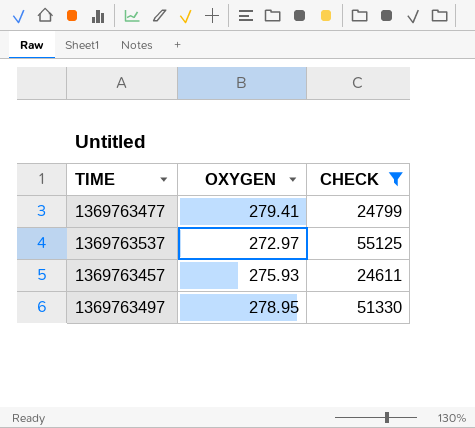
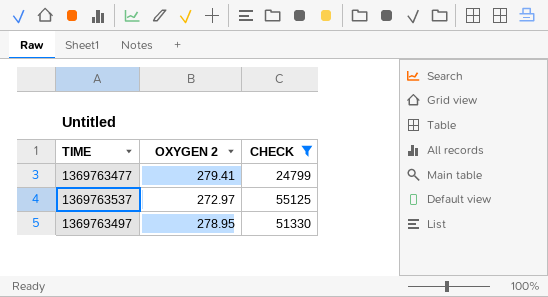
column name: OXYGEN -> OXYGEN 2
row 1369763457: 275.93 | 24611 -> none

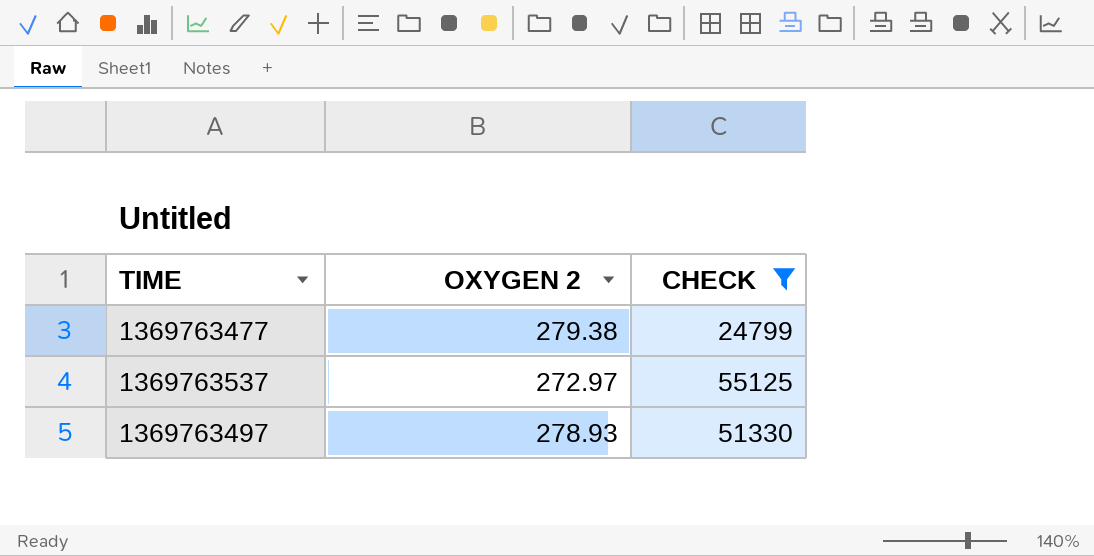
1369763477 | OXYGEN 2: 279.41 -> 279.38
1369763497 | OXYGEN 2: 278.95 -> 278.93

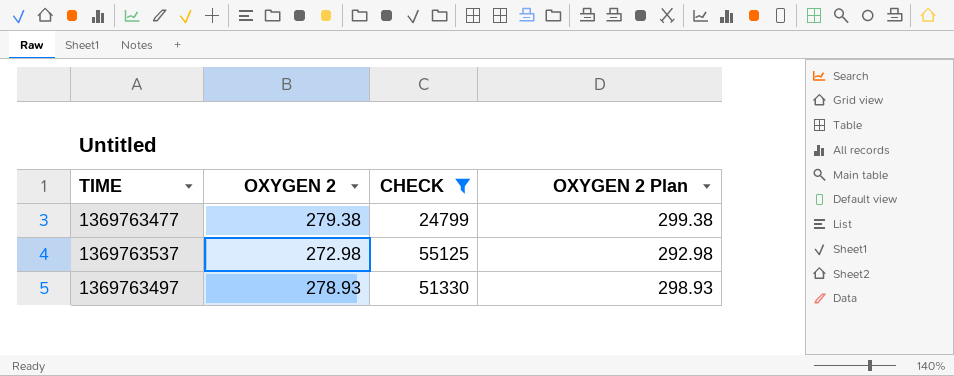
column OXYGEN 2 Plan | formula: none -> [OXYGEN 2] + 20
1369763537 | OXYGEN 2: 272.97 -> 272.98

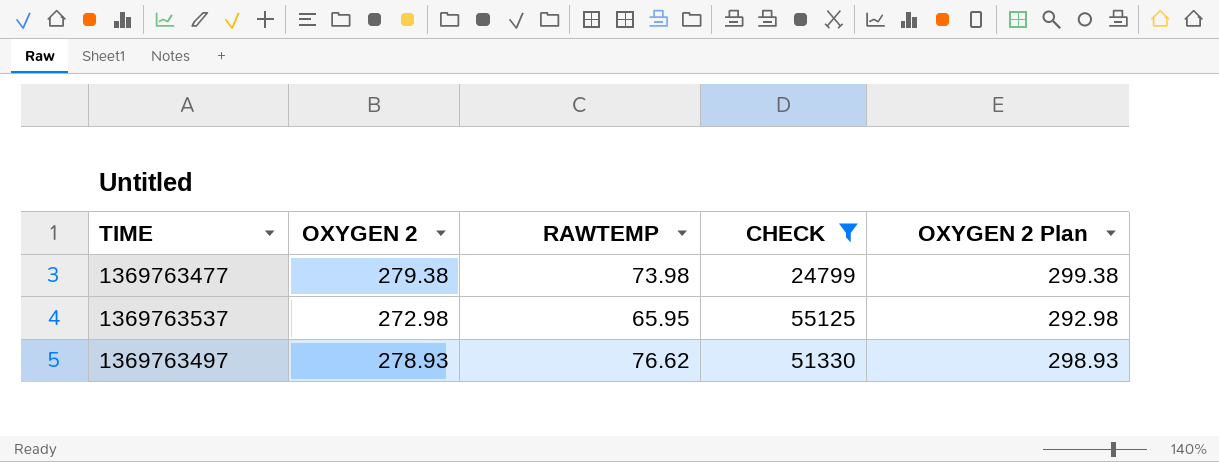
column RAWTEMP | position: none -> 3

